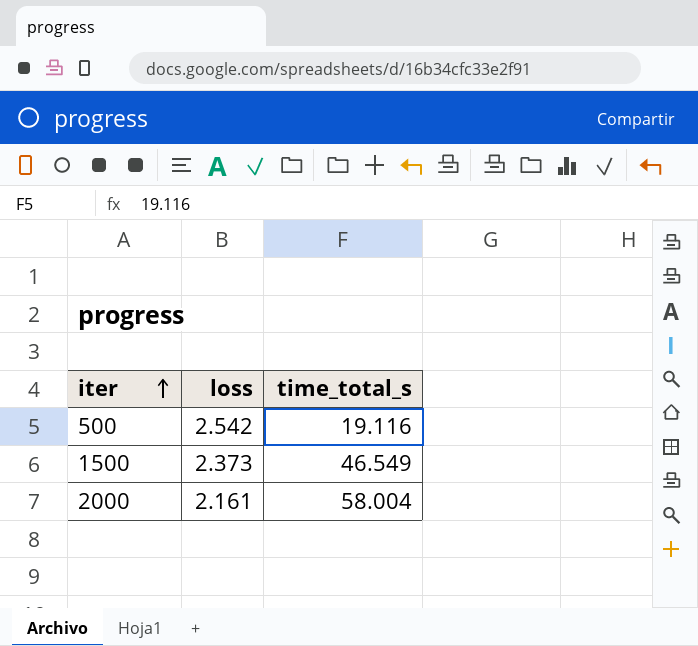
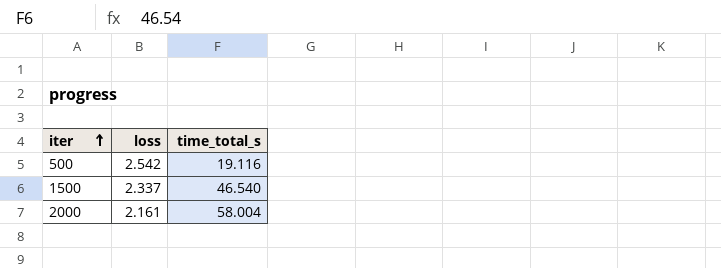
1500 | loss: 2.373 -> 2.337
1500 | time_total_s: 46.549 -> 46.540

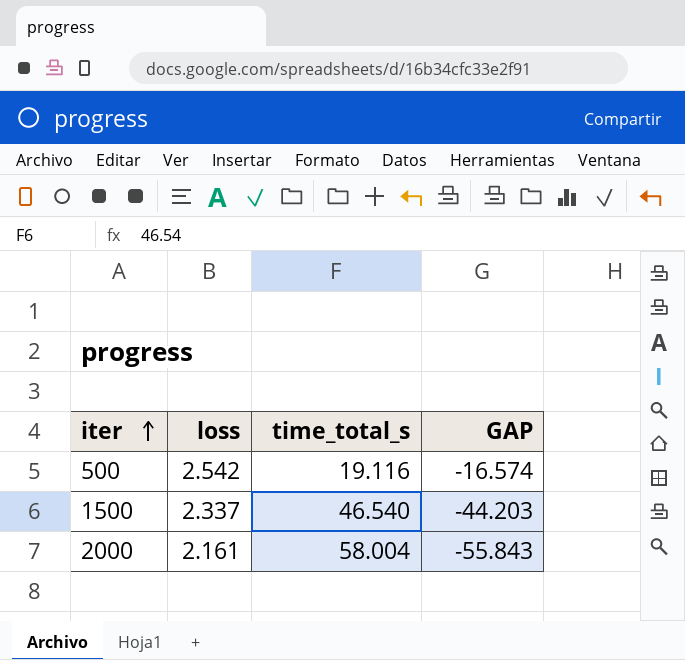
column GAP | formula: none -> [loss] - [time_total_s]

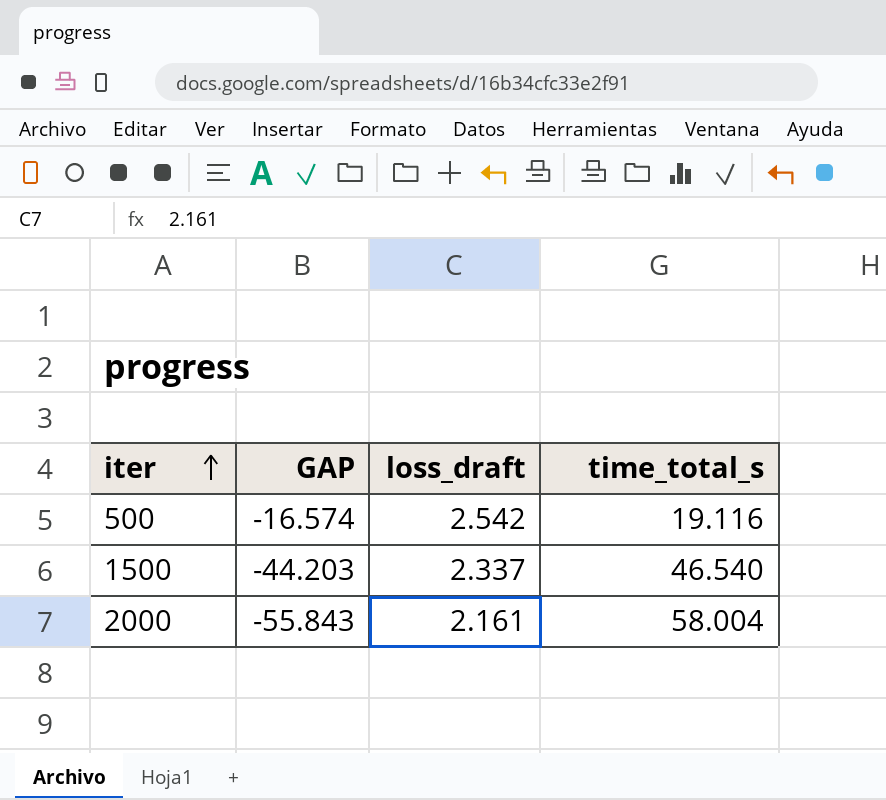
column GAP | position: 4 -> 2
column name: loss -> loss_draft

